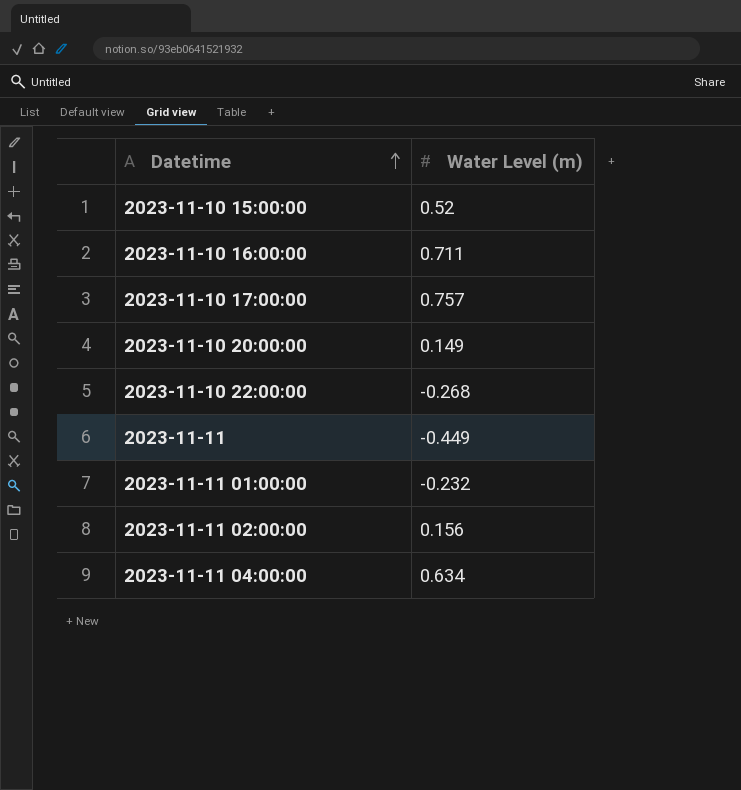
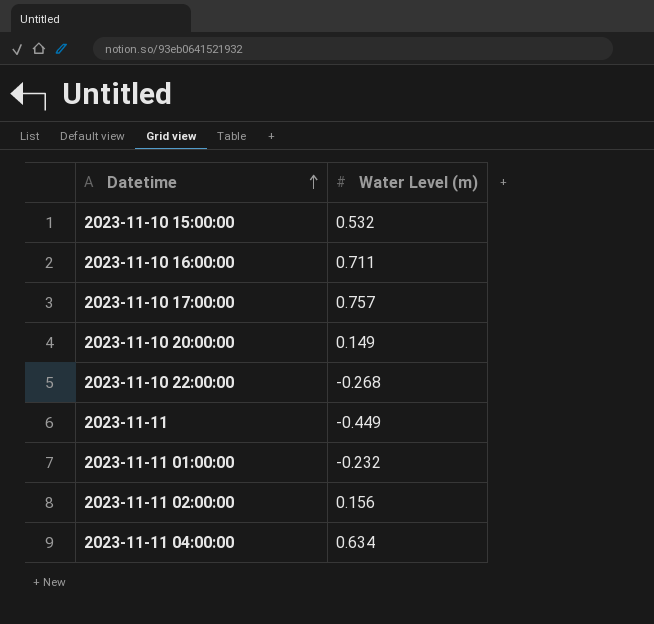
2023-11-10 15:00:00 | Water Level (m): 0.52 -> 0.532

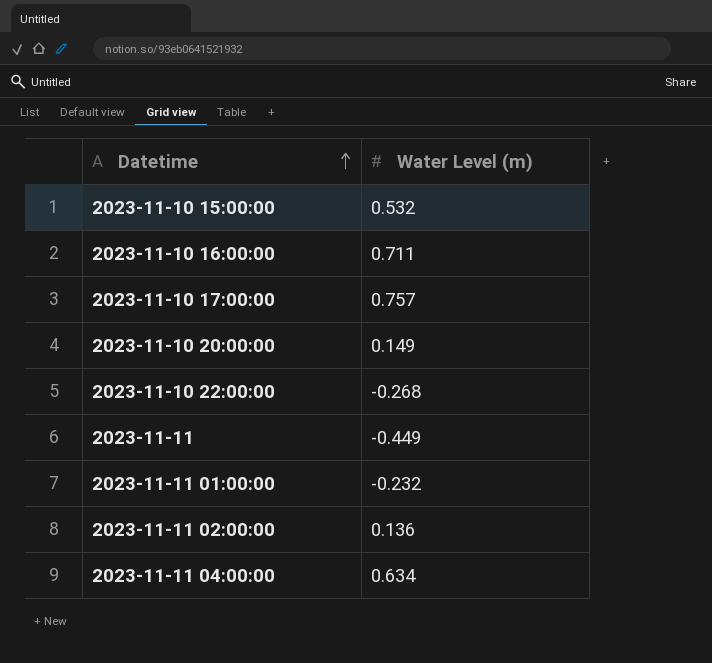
2023-11-11 02:00:00 | Water Level (m): 0.156 -> 0.136

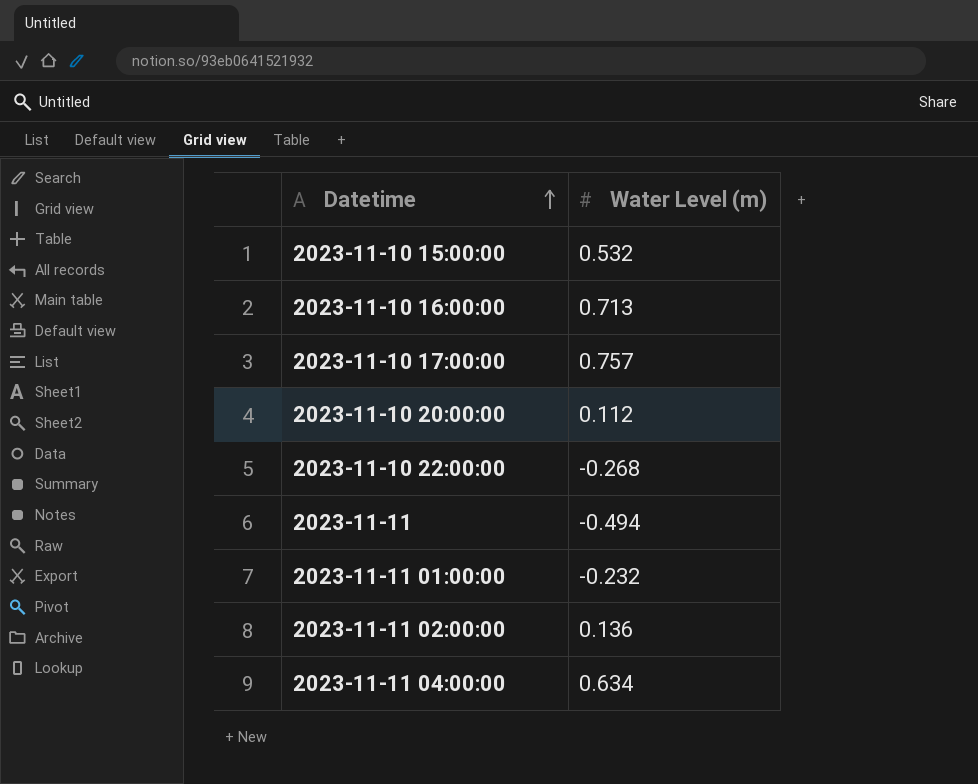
2023-11-10 16:00:00 | Water Level (m): 0.711 -> 0.713
2023-11-10 20:00:00 | Water Level (m): 0.149 -> 0.112
2023-11-11 | Water Level (m): -0.449 -> -0.494

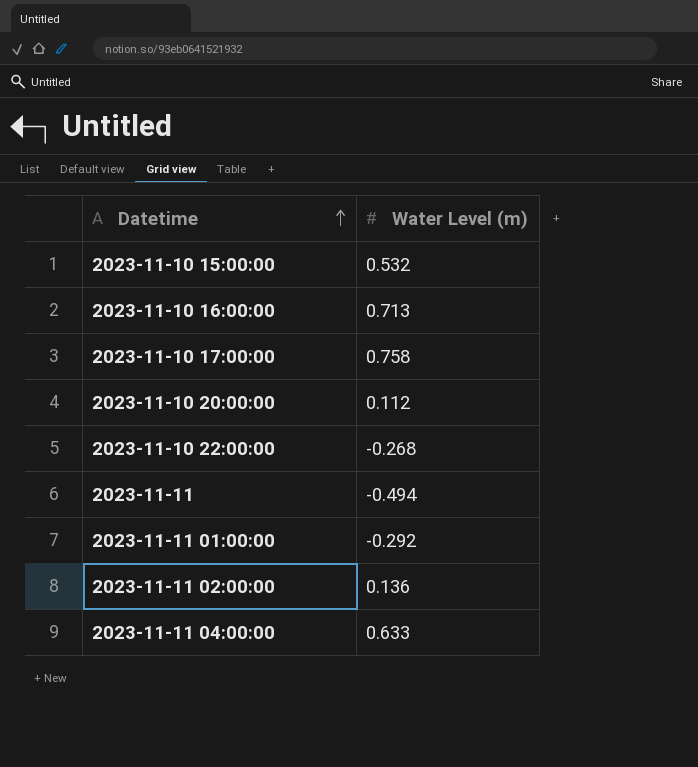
2023-11-10 17:00:00 | Water Level (m): 0.757 -> 0.758
2023-11-11 01:00:00 | Water Level (m): -0.232 -> -0.292
2023-11-11 04:00:00 | Water Level (m): 0.634 -> 0.633

